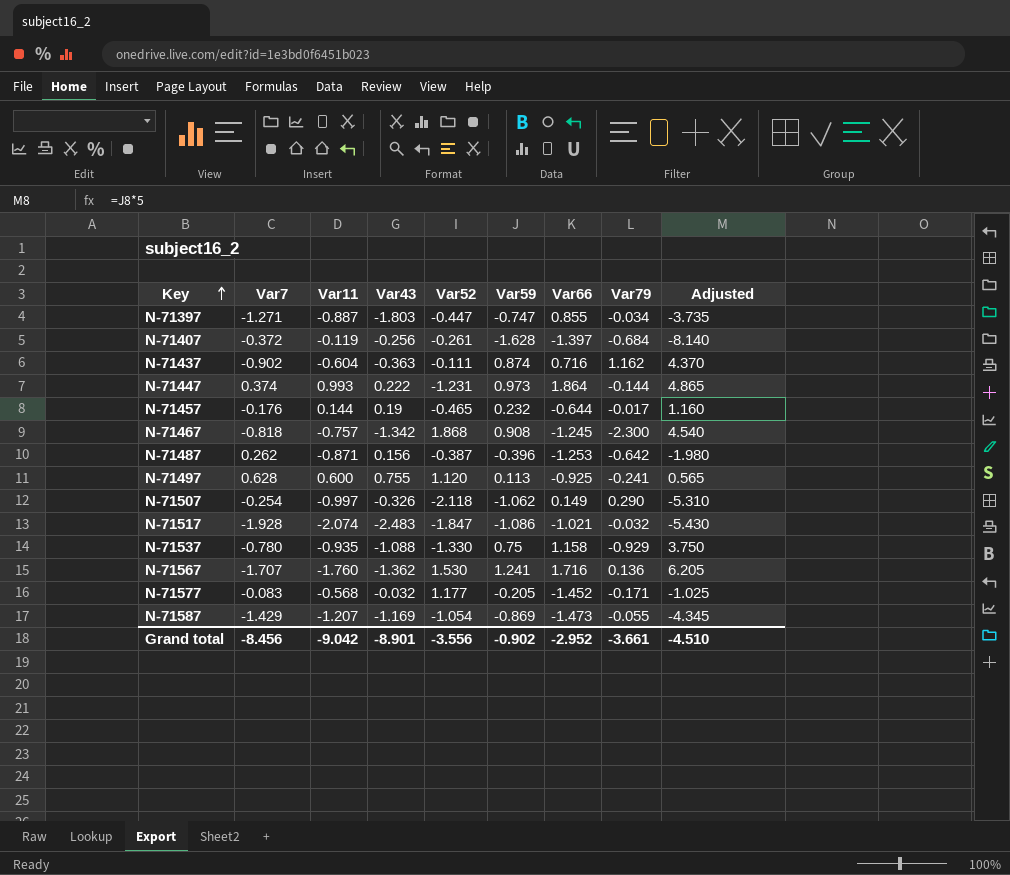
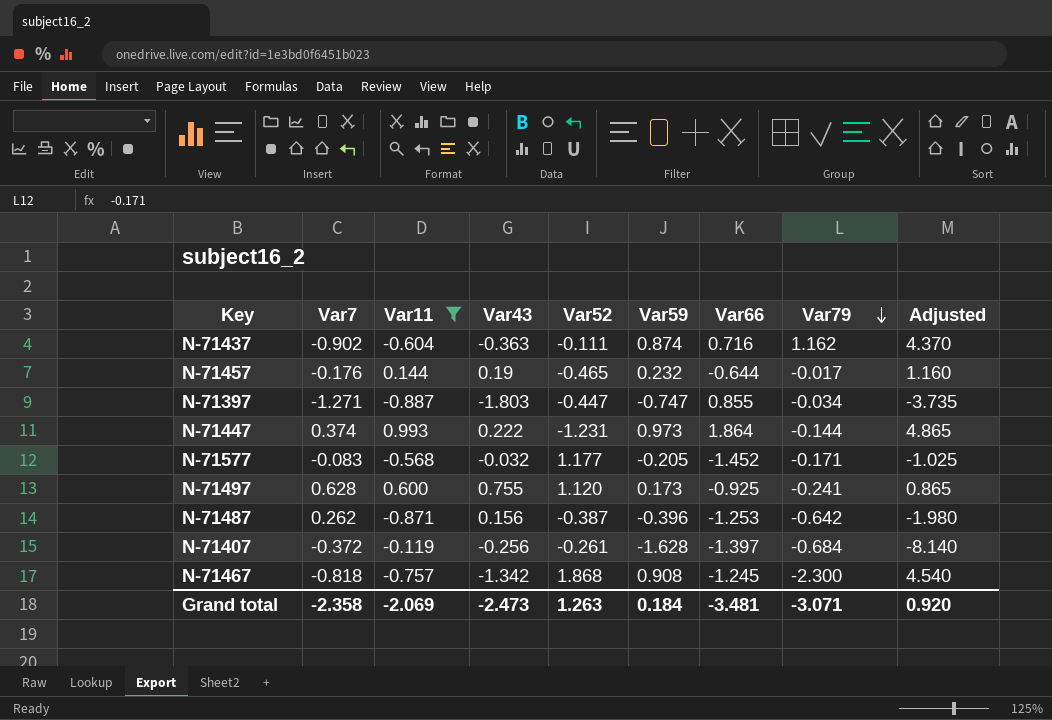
filter: none -> Var11 >= -0.887
row order: Key ascending -> Var79 descending
N-71497 | Var59: 0.113 -> 0.173
N-71497 | Adjusted: 0.565 -> 0.865
Grand total | Var7: -8.456 -> -2.358
Grand total | Var11: -9.042 -> -2.069
Grand total | Var43: -8.901 -> -2.473
Grand total | Var52: -3.556 -> 1.263
Grand total | Var59: -0.902 -> 0.184
Grand total | Var66: -2.952 -> -3.481
Grand total | Var79: -3.661 -> -3.071
Grand total | Adjusted: -4.510 -> 0.920

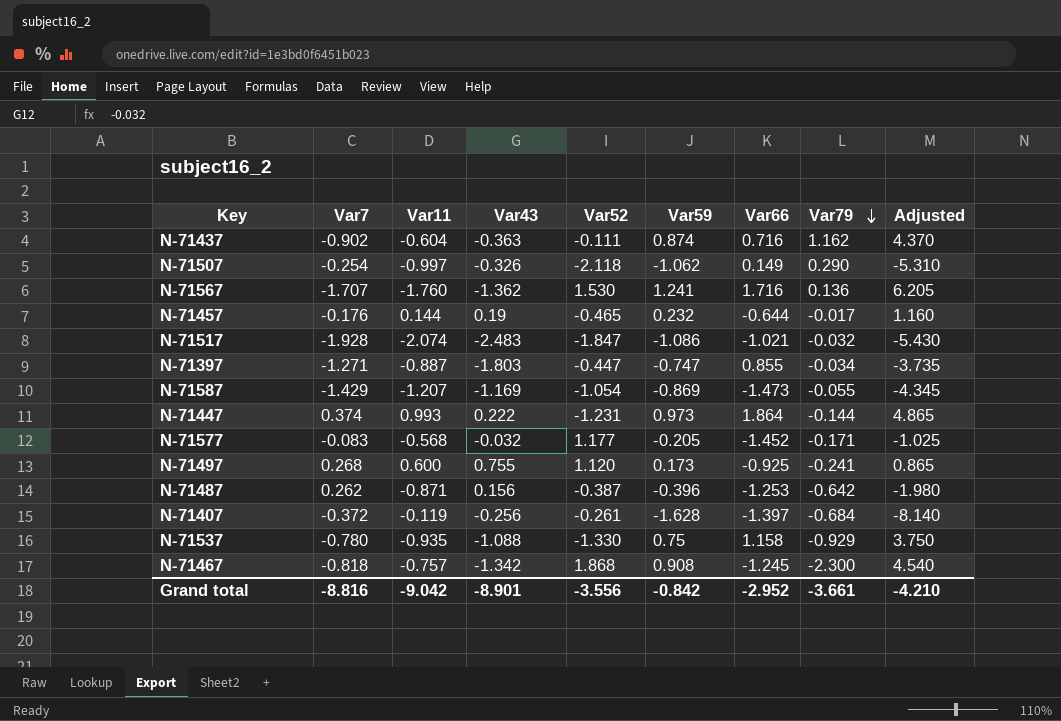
filter: Var11 >= -0.887 -> none
N-71497 | Var7: 0.628 -> 0.268
Grand total | Var7: -2.358 -> -8.816
Grand total | Var11: -2.069 -> -9.042
Grand total | Var43: -2.473 -> -8.901
Grand total | Var52: 1.263 -> -3.556
Grand total | Var59: 0.184 -> -0.842
Grand total | Var66: -3.481 -> -2.952
Grand total | Var79: -3.071 -> -3.661
Grand total | Adjusted: 0.920 -> -4.210

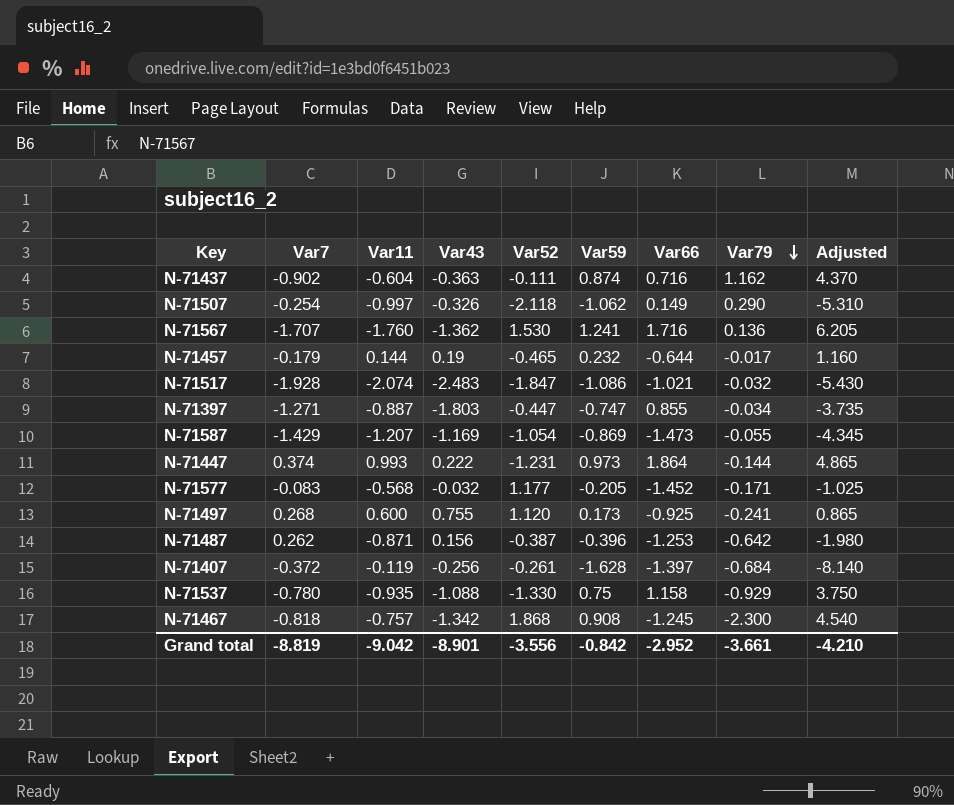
N-71457 | Var7: -0.176 -> -0.179
Grand total | Var7: -8.816 -> -8.819

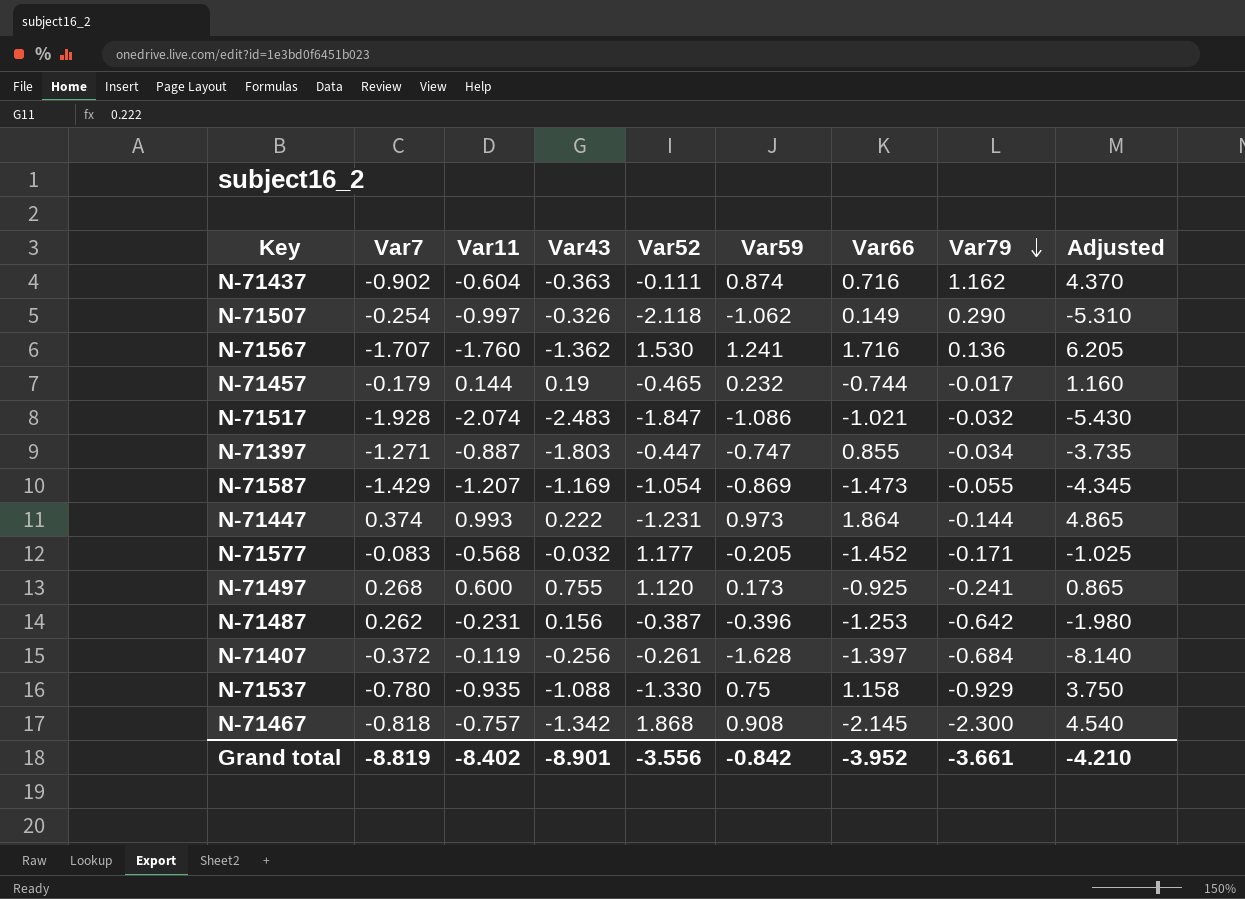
N-71457 | Var66: -0.644 -> -0.744
N-71487 | Var11: -0.871 -> -0.231
N-71467 | Var66: -1.245 -> -2.145
Grand total | Var11: -9.042 -> -8.402
Grand total | Var66: -2.952 -> -3.952

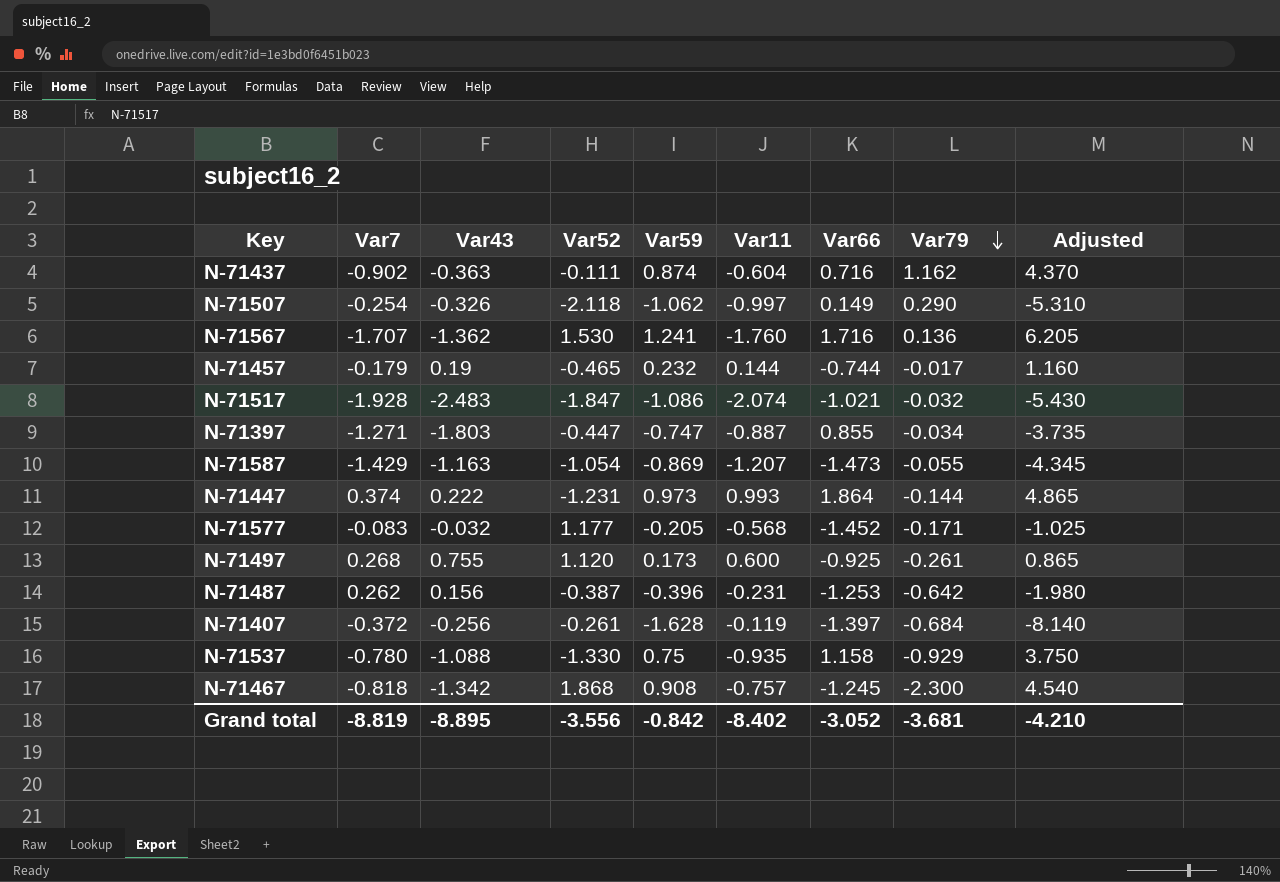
column Var11 | position: 3 -> 6
N-71587 | Var43: -1.169 -> -1.163
N-71497 | Var79: -0.241 -> -0.261
N-71467 | Var66: -2.145 -> -1.245
Grand total | Var43: -8.901 -> -8.895
Grand total | Var66: -3.952 -> -3.052
Grand total | Var79: -3.661 -> -3.681

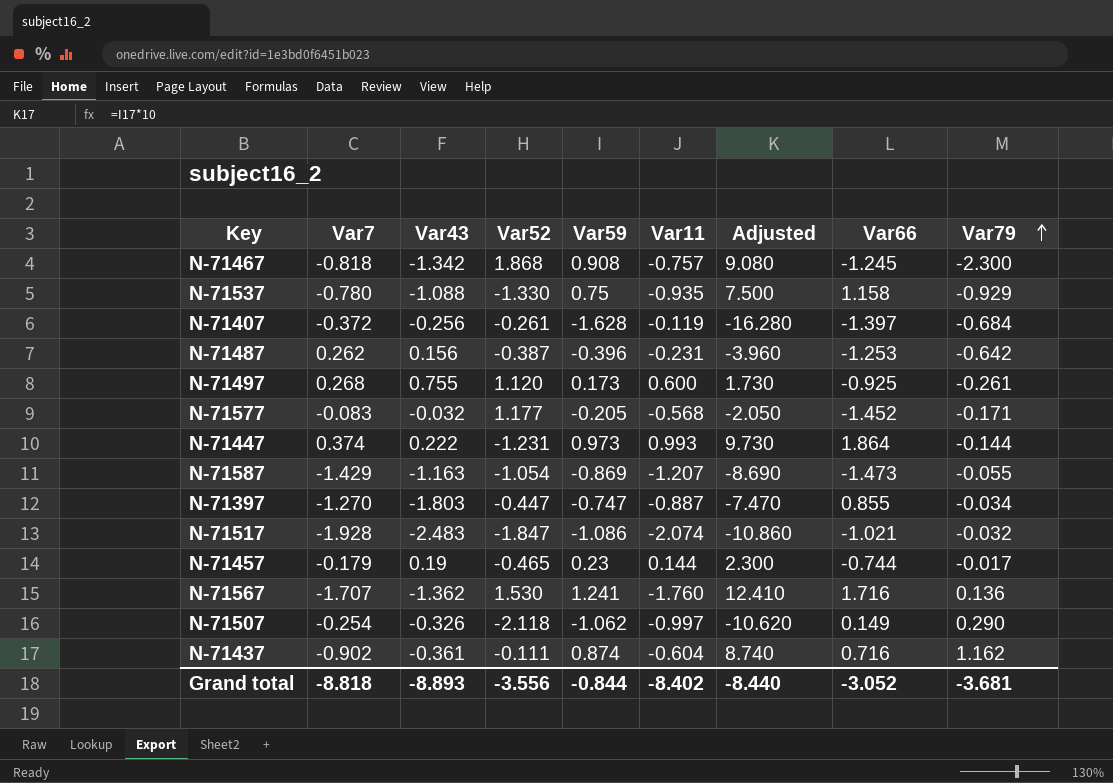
row order: Var79 descending -> Var79 ascending
column Adjusted | formula: [Var59] * 5 -> [Var59] * 10
column Adjusted | position: 9 -> 7
N-71397 | Var7: -1.271 -> -1.270
N-71457 | Var59: 0.232 -> 0.23
N-71437 | Var43: -0.363 -> -0.361
Grand total | Var7: -8.819 -> -8.818
Grand total | Var43: -8.895 -> -8.893
Grand total | Var59: -0.842 -> -0.844
Grand total | Adjusted: -4.210 -> -8.440

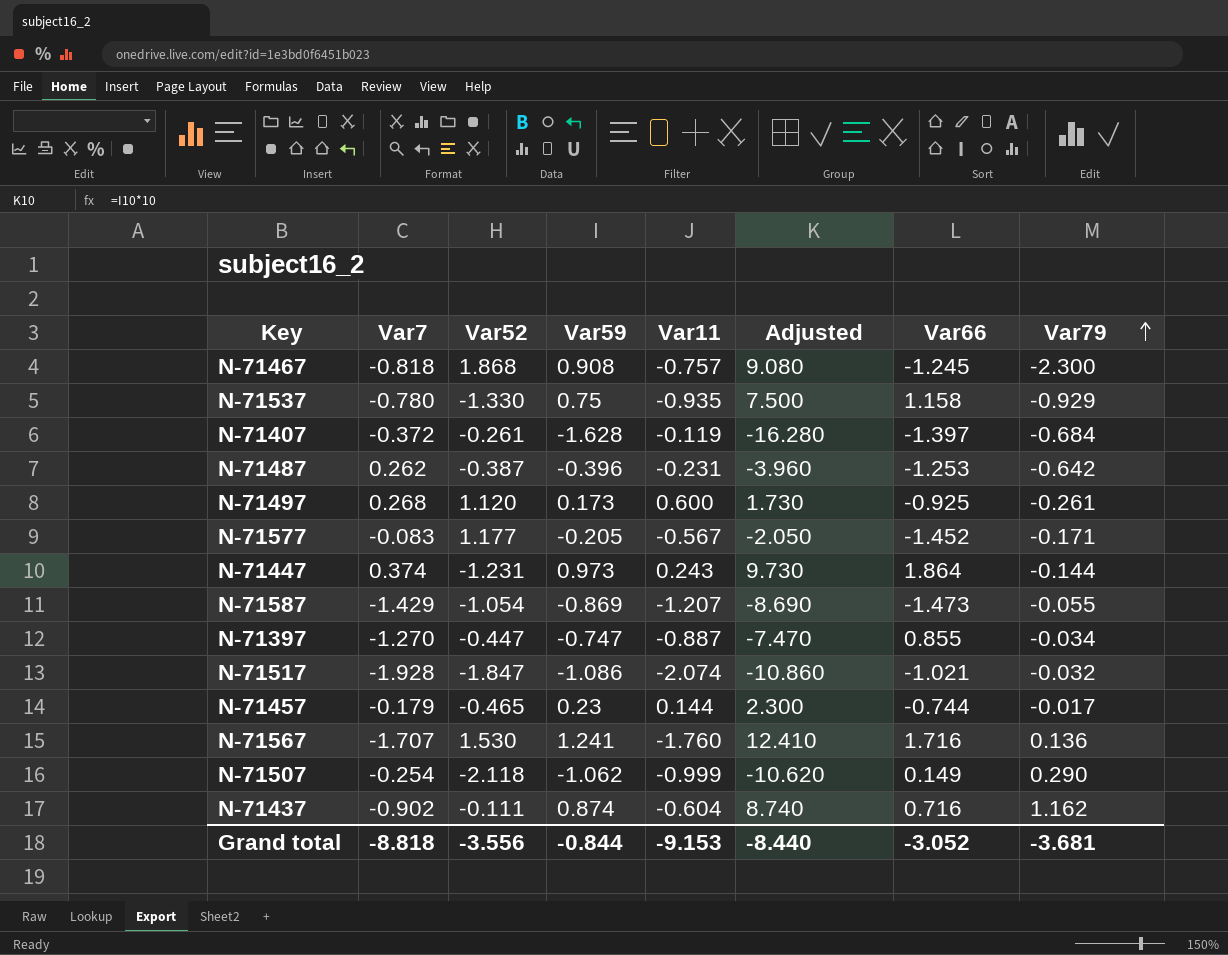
column Var43 | position: 3 -> none
N-71577 | Var11: -0.568 -> -0.567
N-71447 | Var11: 0.993 -> 0.243
N-71507 | Var11: -0.997 -> -0.999
Grand total | Var11: -8.402 -> -9.153

